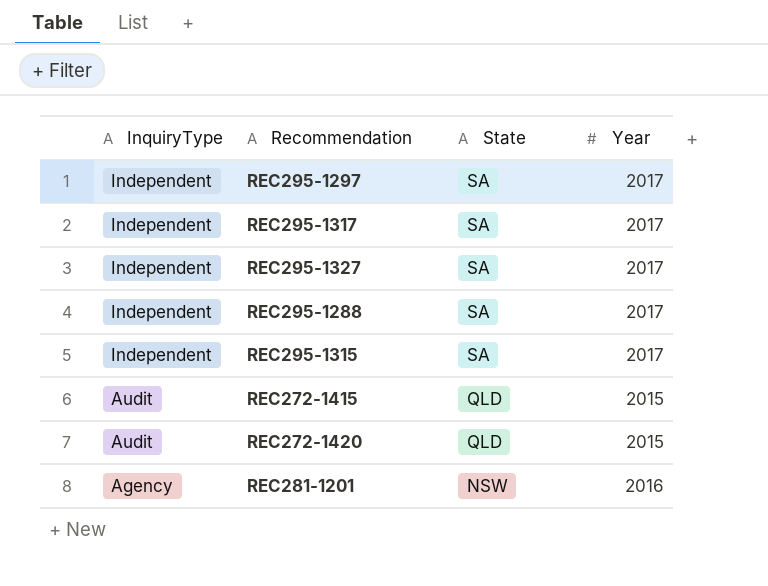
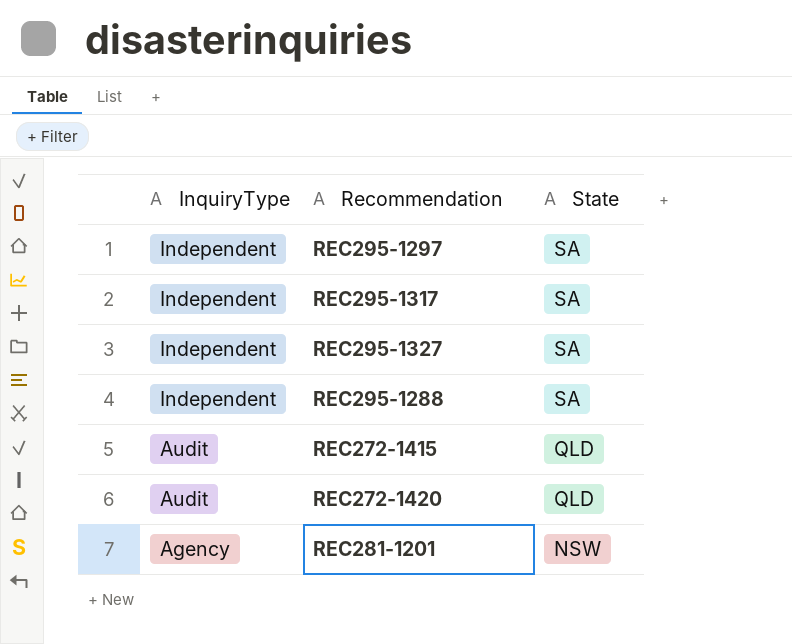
column Year | position: 4 -> none
row REC295-1315: Independent | SA | 2017 -> none

